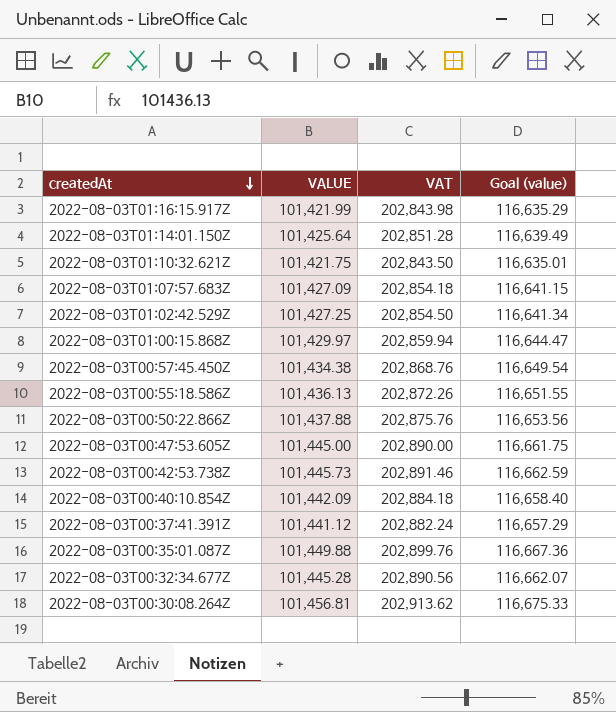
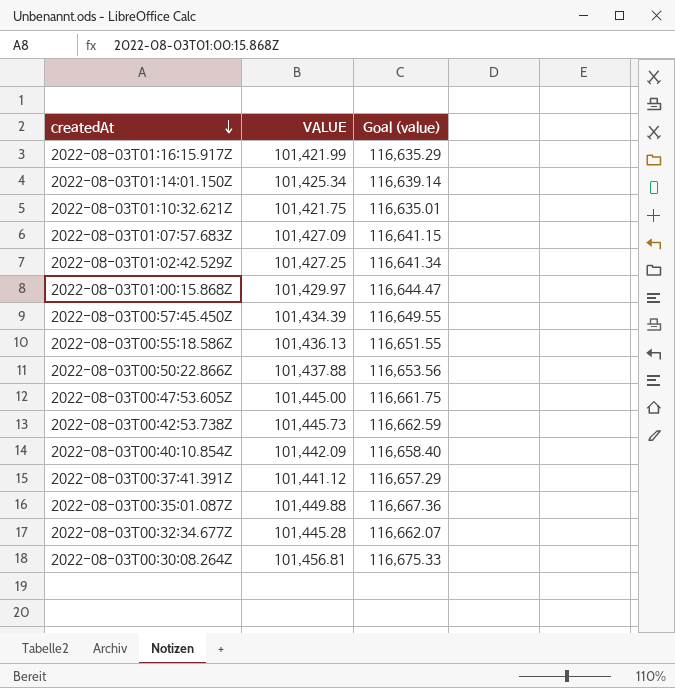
column VAT | formula: [VALUE] * 2 -> none
2022-08-03T01:14:01.150Z | VALUE: 101,425.64 -> 101,425.34
2022-08-03T01:14:01.150Z | Goal (value): 116,639.49 -> 116,639.14
2022-08-03T00:57:45.450Z | VALUE: 101,434.38 -> 101,434.39
2022-08-03T00:57:45.450Z | Goal (value): 116,649.54 -> 116,649.55

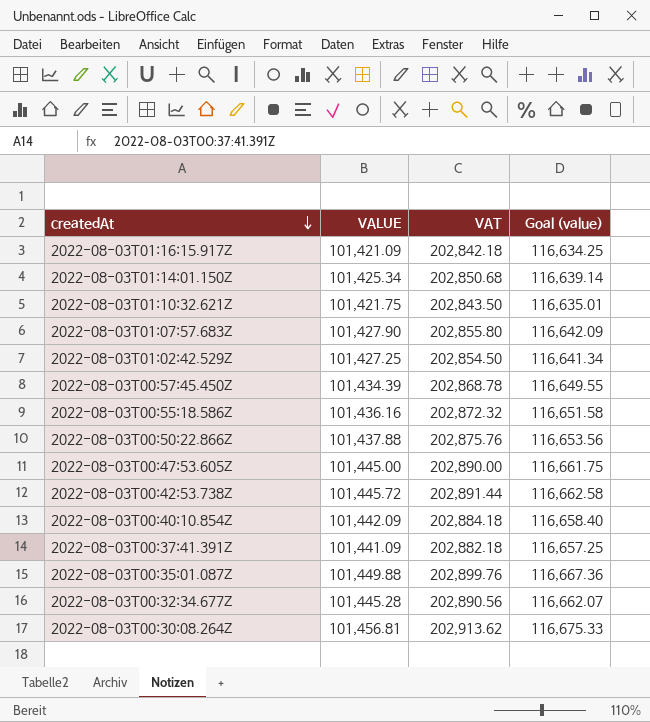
column VAT | formula: none -> [VALUE] * 2
row 2022-08-03T01:00:15.868Z: 101,429.97 | 116,644.47 -> none
2022-08-03T01:16:15.917Z | VALUE: 101,421.99 -> 101,421.09
2022-08-03T01:16:15.917Z | Goal (value): 116,635.29 -> 116,634.25
2022-08-03T01:07:57.683Z | VALUE: 101,427.09 -> 101,427.90
2022-08-03T01:07:57.683Z | Goal (value): 116,641.15 -> 116,642.09
2022-08-03T00:55:18.586Z | VALUE: 101,436.13 -> 101,436.16
2022-08-03T00:55:18.586Z | Goal (value): 116,651.55 -> 116,651.58
2022-08-03T00:42:53.738Z | VALUE: 101,445.73 -> 101,445.72
2022-08-03T00:42:53.738Z | Goal (value): 116,662.59 -> 116,662.58
2022-08-03T00:37:41.391Z | VALUE: 101,441.12 -> 101,441.09
2022-08-03T00:37:41.391Z | Goal (value): 116,657.29 -> 116,657.25

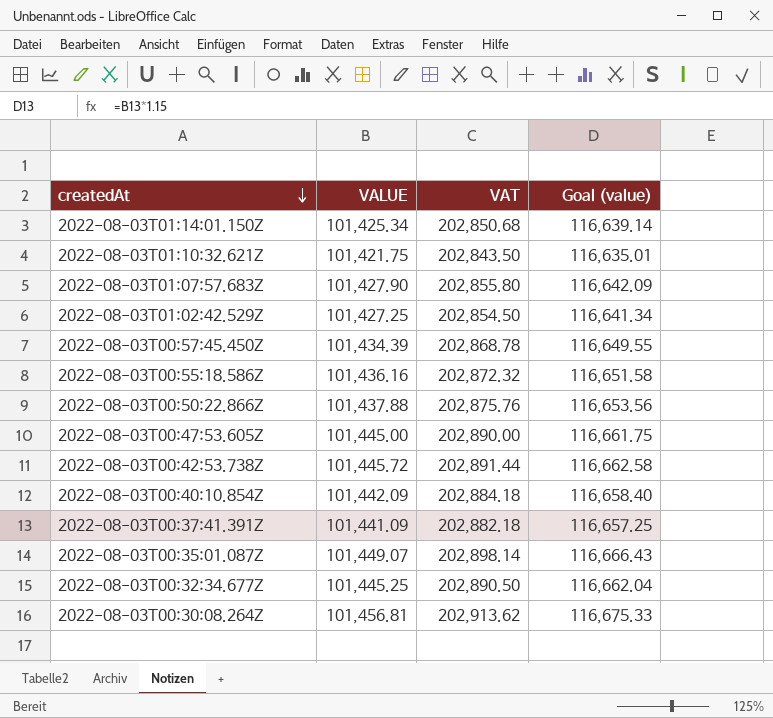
row 2022-08-03T01:16:15.917Z: 101,421.09 | 202,842.18 | 116,634.25 -> none
2022-08-03T00:35:01.087Z | VALUE: 101,449.88 -> 101,449.07
2022-08-03T00:35:01.087Z | VAT: 202,899.76 -> 202,898.14
2022-08-03T00:35:01.087Z | Goal (value): 116,667.36 -> 116,666.43
2022-08-03T00:32:34.677Z | VALUE: 101,445.28 -> 101,445.25
2022-08-03T00:32:34.677Z | VAT: 202,890.56 -> 202,890.50
2022-08-03T00:32:34.677Z | Goal (value): 116,662.07 -> 116,662.04

